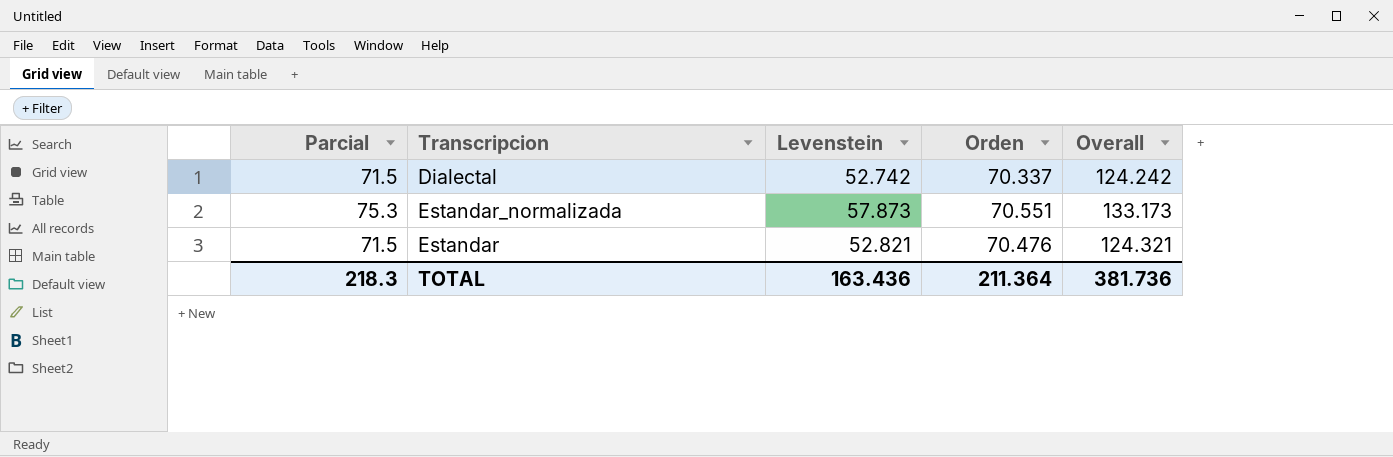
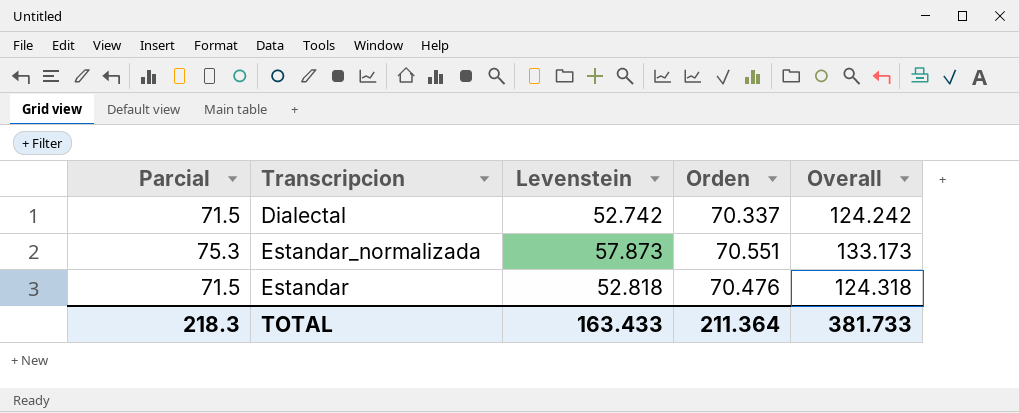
Estandar | Levenstein: 52.821 -> 52.818
Estandar | Overall: 124.321 -> 124.318
TOTAL | Levenstein: 163.436 -> 163.433
TOTAL | Overall: 381.736 -> 381.733

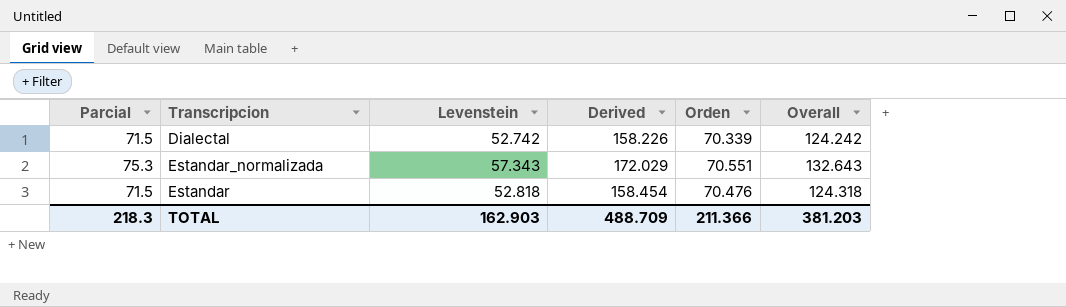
column Derived | formula: none -> [Levenstein] * 3
Dialectal | Orden: 70.337 -> 70.339
Estandar_normalizada | Levenstein: 57.873 -> 57.343
Estandar_normalizada | Overall: 133.173 -> 132.643
TOTAL | Levenstein: 163.433 -> 162.903
TOTAL | Orden: 211.364 -> 211.366
TOTAL | Overall: 381.733 -> 381.203

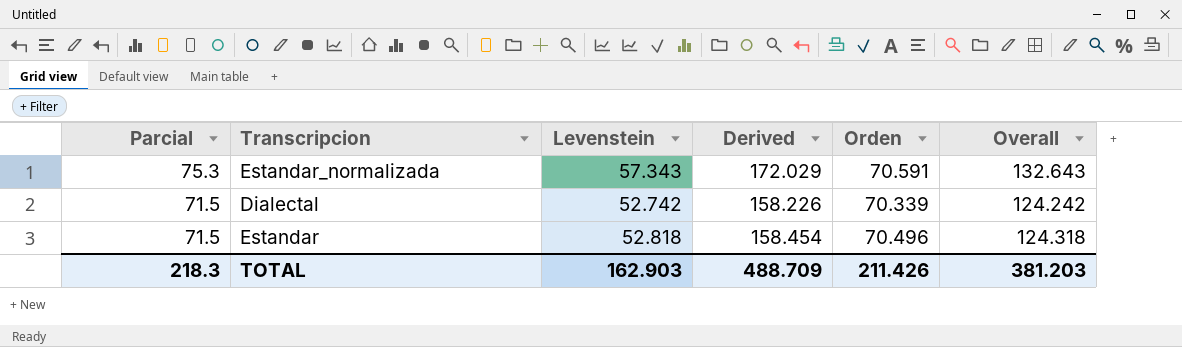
row order: none -> Parcial descending
Estandar_normalizada | Orden: 70.551 -> 70.591
Estandar | Orden: 70.476 -> 70.496
TOTAL | Orden: 211.366 -> 211.426

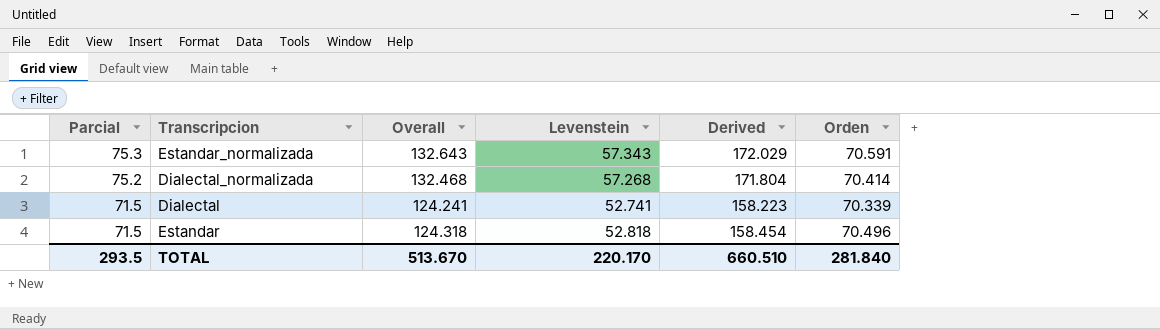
column Overall | position: 6 -> 3
row Dialectal_normalizada: none -> 75.2 | 132.468 | 57.268 | 171.804 | 70.414
Dialectal | Overall: 124.242 -> 124.241
Dialectal | Levenstein: 52.742 -> 52.741
Dialectal | Derived: 158.226 -> 158.223
TOTAL | Parcial: 218.3 -> 293.5
TOTAL | Overall: 381.203 -> 513.670
TOTAL | Levenstein: 162.903 -> 220.170
TOTAL | Derived: 488.709 -> 660.510
TOTAL | Orden: 211.426 -> 281.840

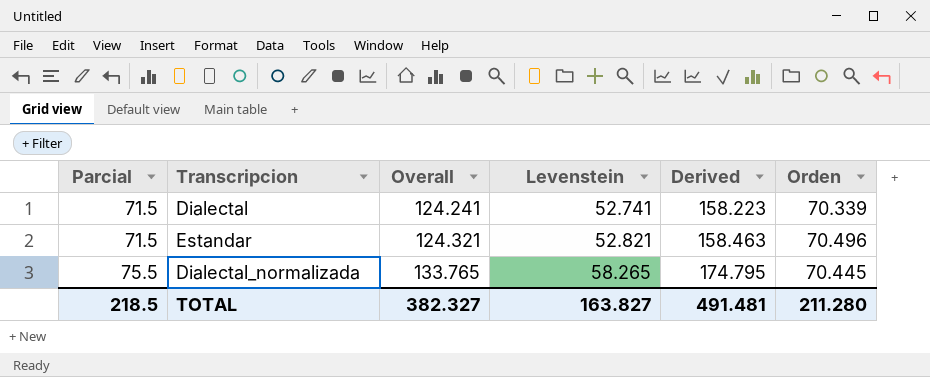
row order: Parcial descending -> Parcial ascending
row Estandar_normalizada: 75.3 | 132.643 | 57.343 | 172.029 | 70.591 -> none
Estandar | Overall: 124.318 -> 124.321
Estandar | Levenstein: 52.818 -> 52.821
Estandar | Derived: 158.454 -> 158.463
Dialectal_normalizada | Parcial: 75.2 -> 75.5
Dialectal_normalizada | Overall: 132.468 -> 133.765
Dialectal_normalizada | Levenstein: 57.268 -> 58.265
Dialectal_normalizada | Derived: 171.804 -> 174.795
Dialectal_normalizada | Orden: 70.414 -> 70.445
TOTAL | Parcial: 293.5 -> 218.5
TOTAL | Overall: 513.670 -> 382.327
TOTAL | Levenstein: 220.170 -> 163.827
TOTAL | Derived: 660.510 -> 491.481
TOTAL | Orden: 281.840 -> 211.280

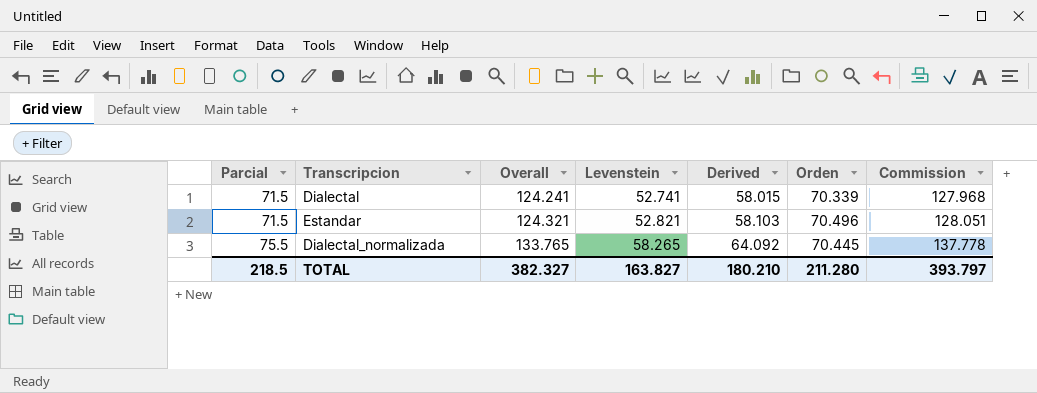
column Derived | formula: [Levenstein] * 3 -> [Levenstein] * 1.1
column Commission | formula: none -> [Overall] * 1.03
TOTAL | Derived: 491.481 -> 180.210

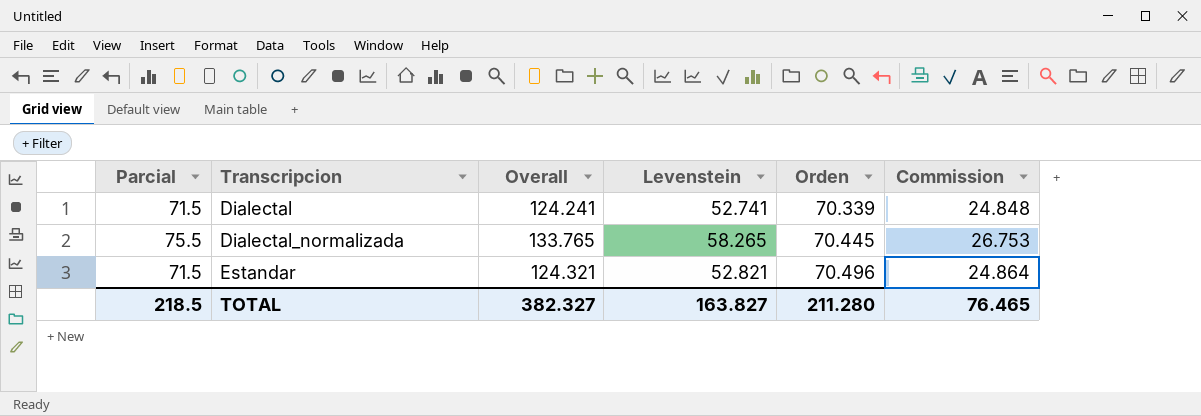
row order: Parcial ascending -> Transcripcion ascending
column Derived | formula: [Levenstein] * 1.1 -> none
column Commission | formula: [Overall] * 1.03 -> [Overall] * 0.2
TOTAL | Commission: 393.797 -> 76.465

